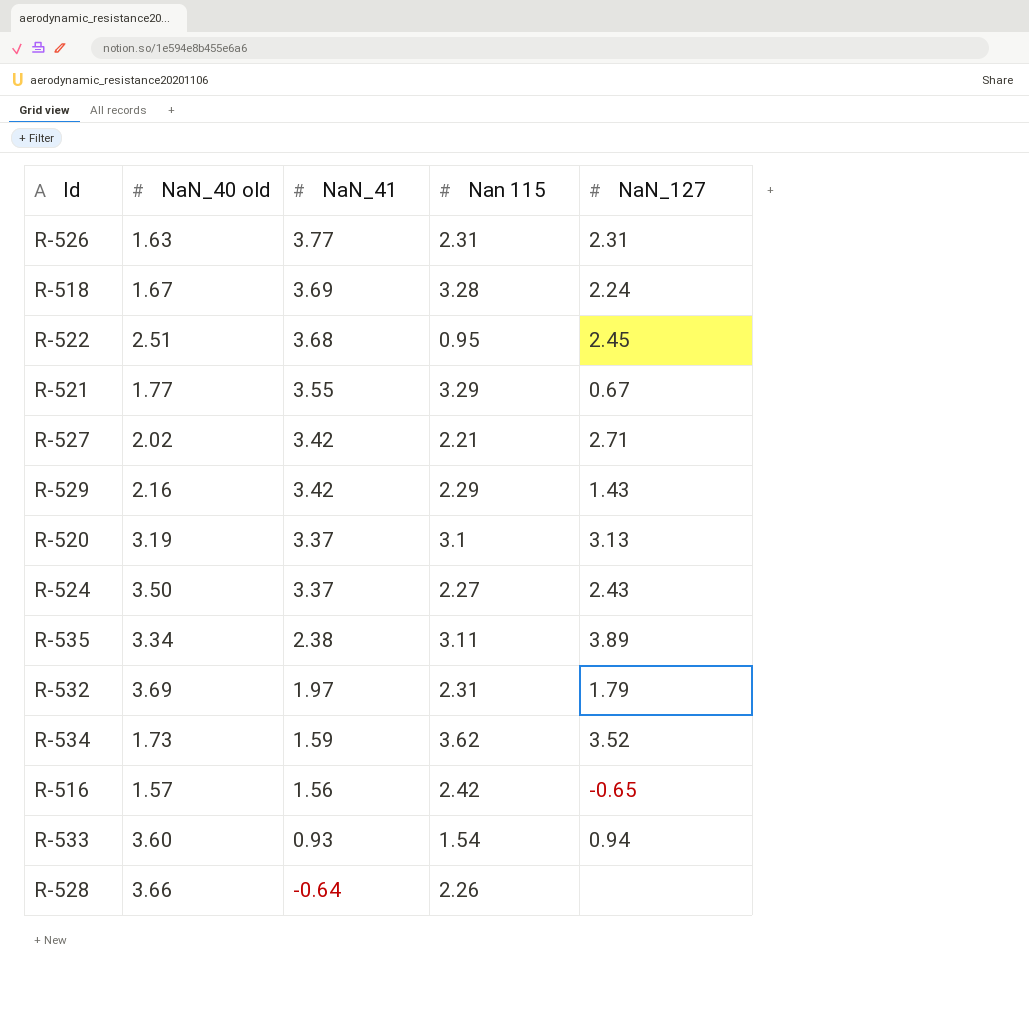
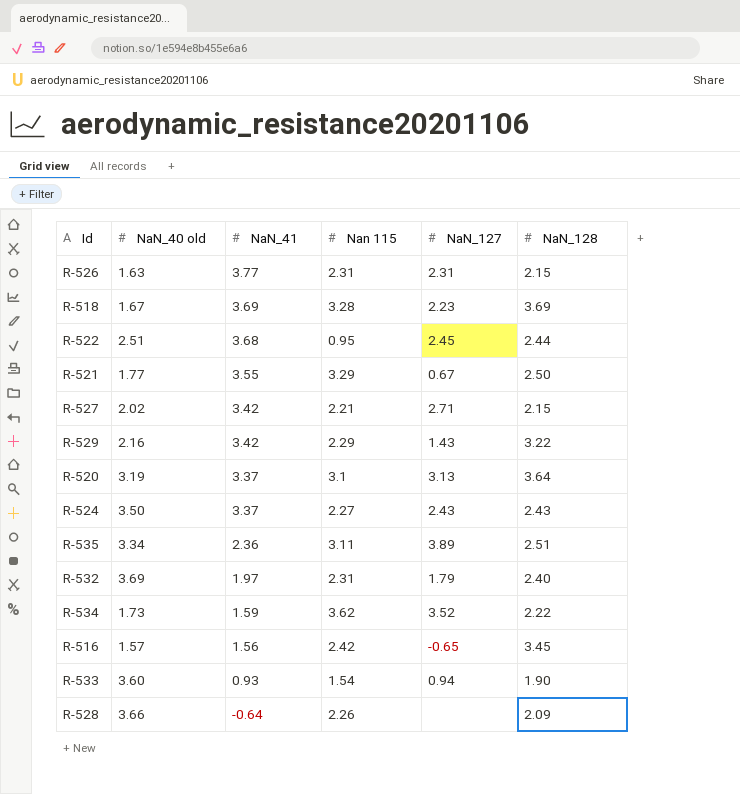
column NaN_128 | position: none -> 6
R-518 | NaN_127: 2.24 -> 2.23
R-535 | NaN_41: 2.38 -> 2.36

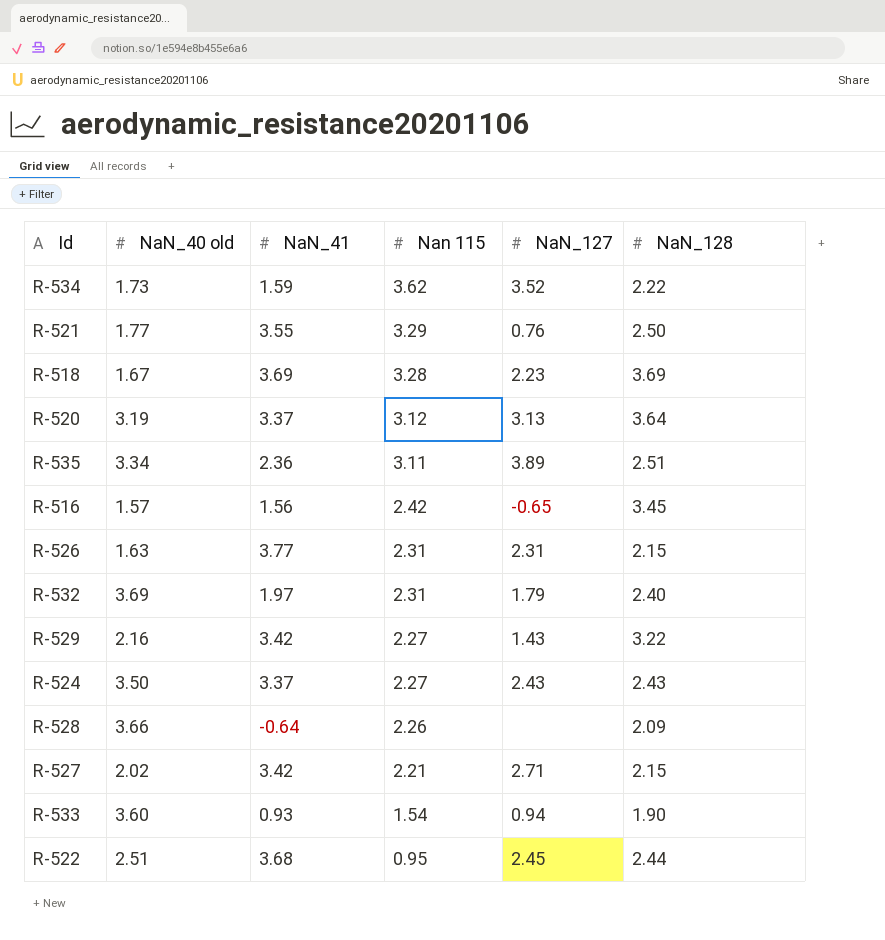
row order: NaN_41 descending -> Nan 115 descending
R-521 | NaN_127: 0.67 -> 0.76
R-520 | Nan 115: 3.1 -> 3.12
R-529 | Nan 115: 2.29 -> 2.27

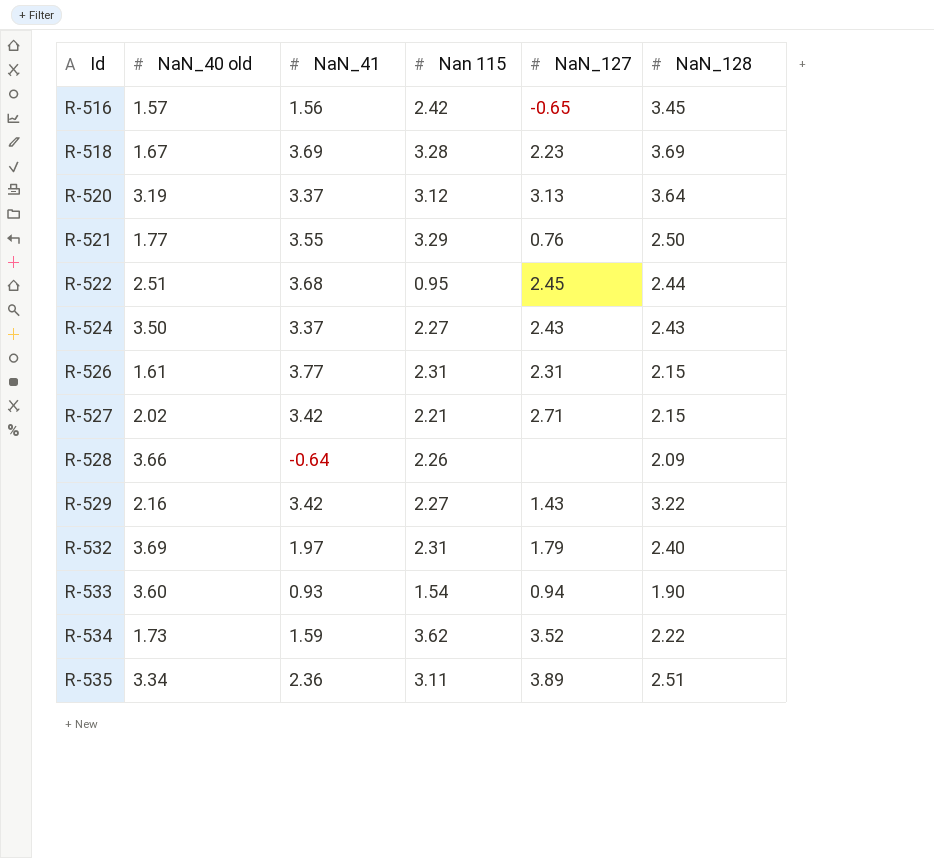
row order: Nan 115 descending -> Id ascending
R-526 | NaN_40 old: 1.63 -> 1.61

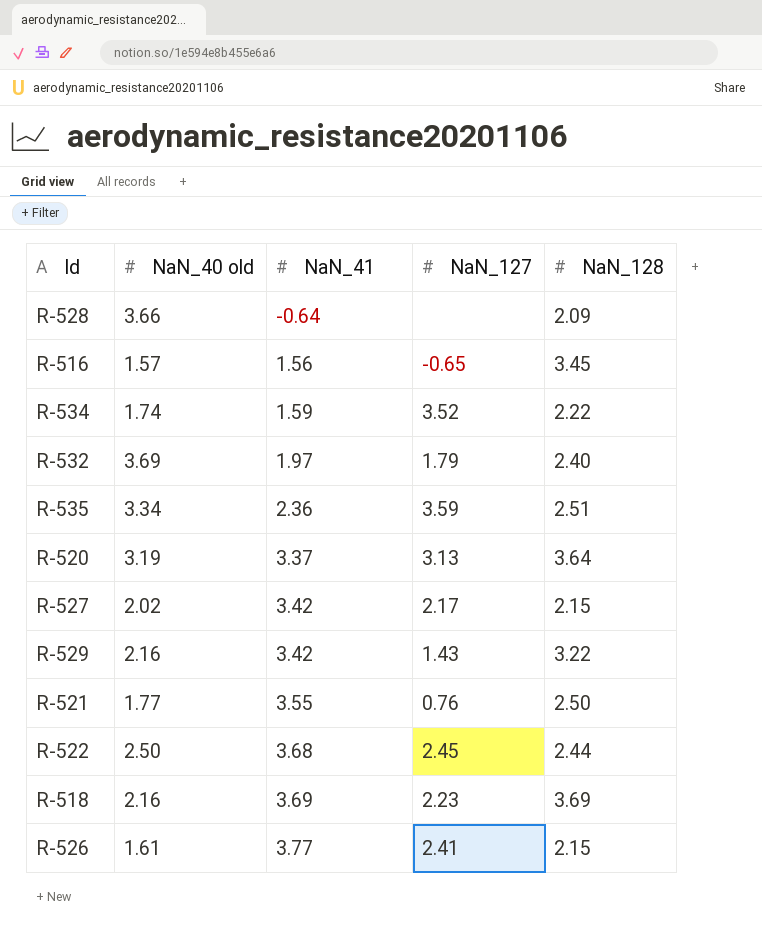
row order: Id ascending -> NaN_41 ascending
column Nan 115 | position: 4 -> none
row R-524: 3.50 | 3.37 | 2.27 | 2.43 | 2.43 -> none
row R-533: 3.60 | 0.93 | 1.54 | 0.94 | 1.90 -> none
R-534 | NaN_40 old: 1.73 -> 1.74
R-535 | NaN_127: 3.89 -> 3.59
R-527 | NaN_127: 2.71 -> 2.17
R-522 | NaN_40 old: 2.51 -> 2.50
R-518 | NaN_40 old: 1.67 -> 2.16
R-526 | NaN_127: 2.31 -> 2.41

